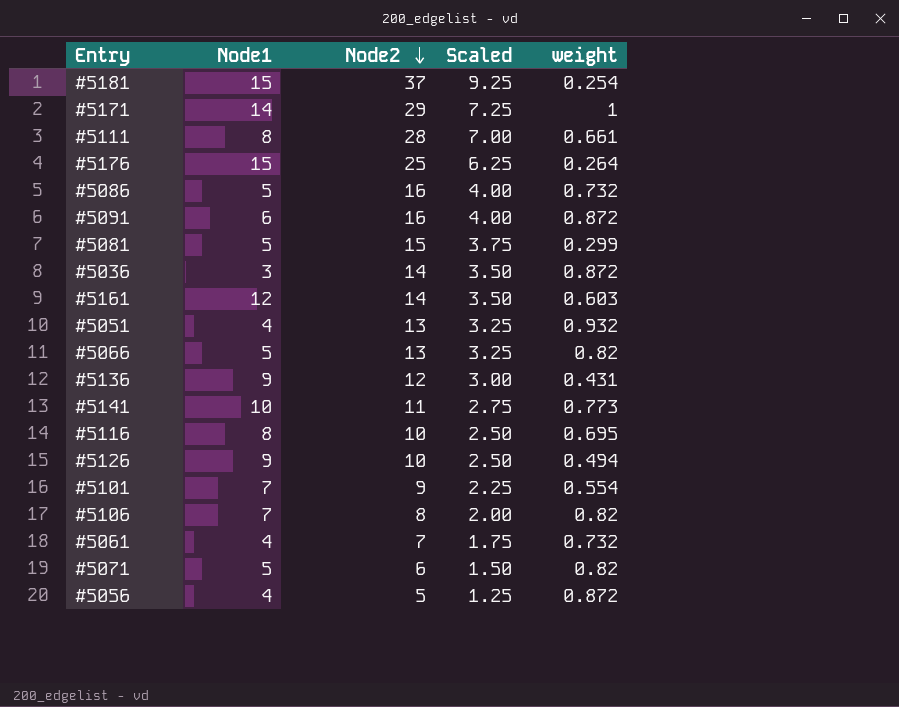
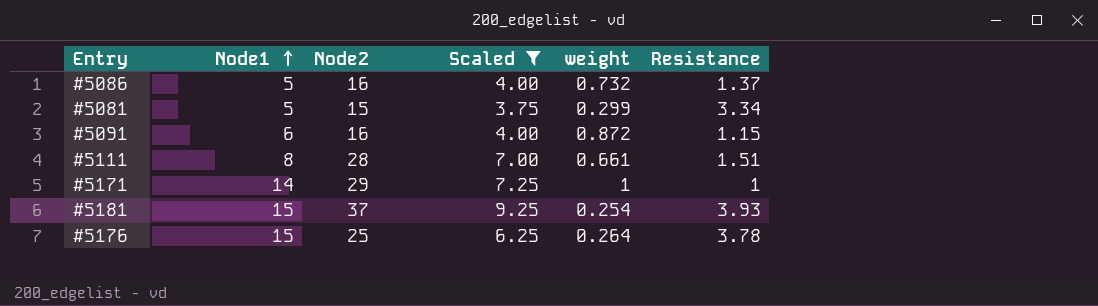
filter: none -> Scaled >= 3.75
row order: Node2 descending -> Node1 ascending
column Resistance | position: none -> 6

